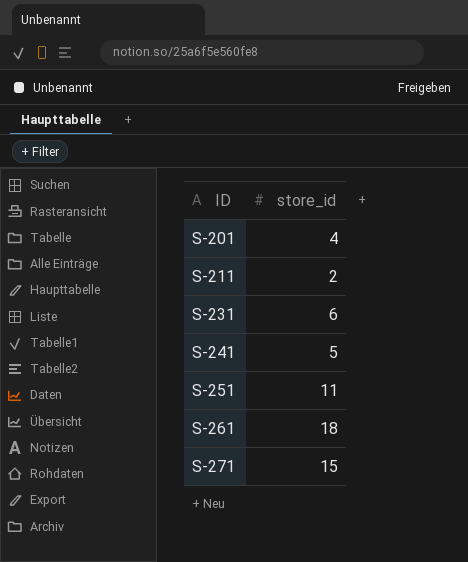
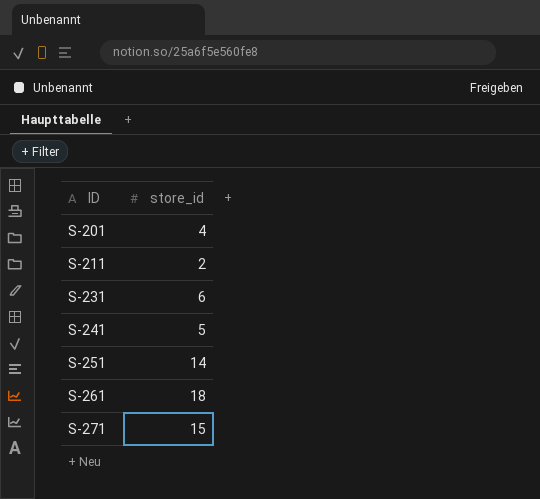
S-251 | store_id: 11 -> 14

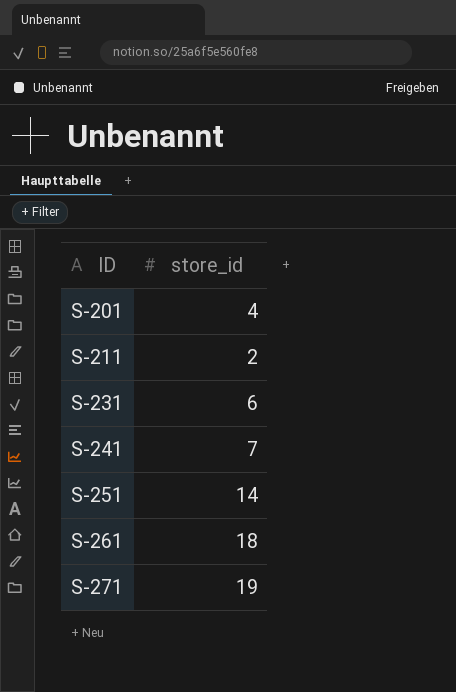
S-241 | store_id: 5 -> 7
S-271 | store_id: 15 -> 19

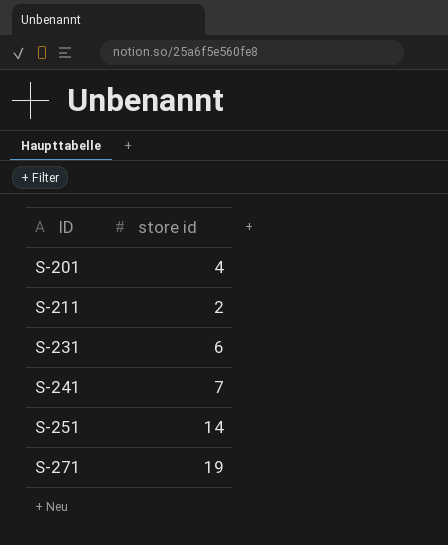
column name: store_id -> store id
row S-261: 18 -> none

